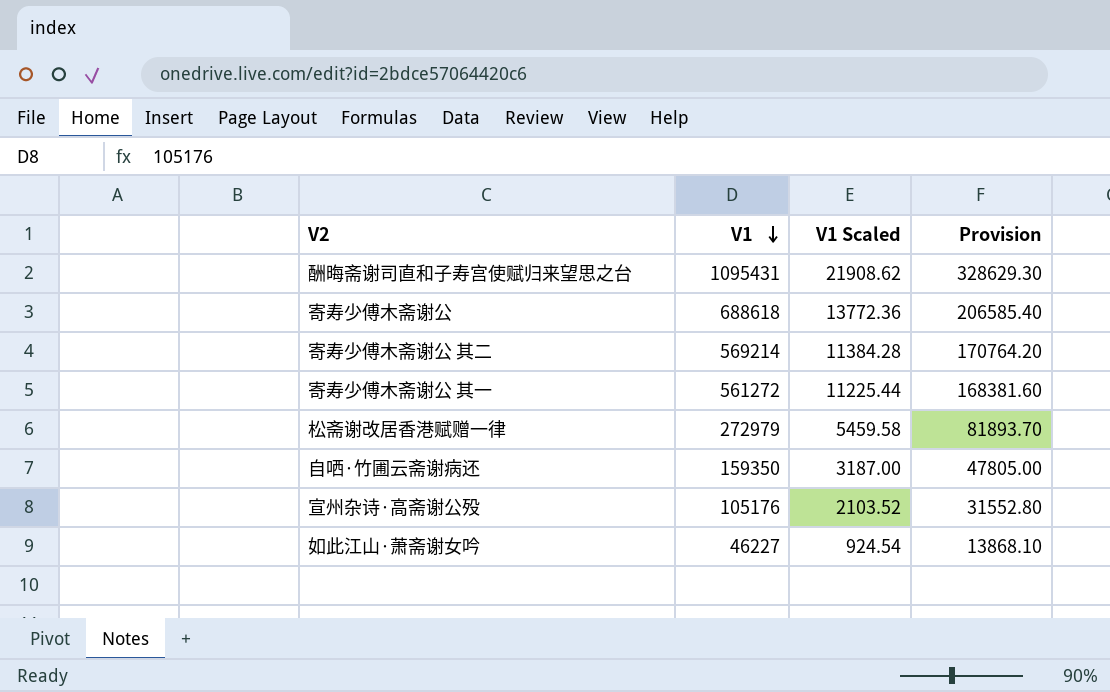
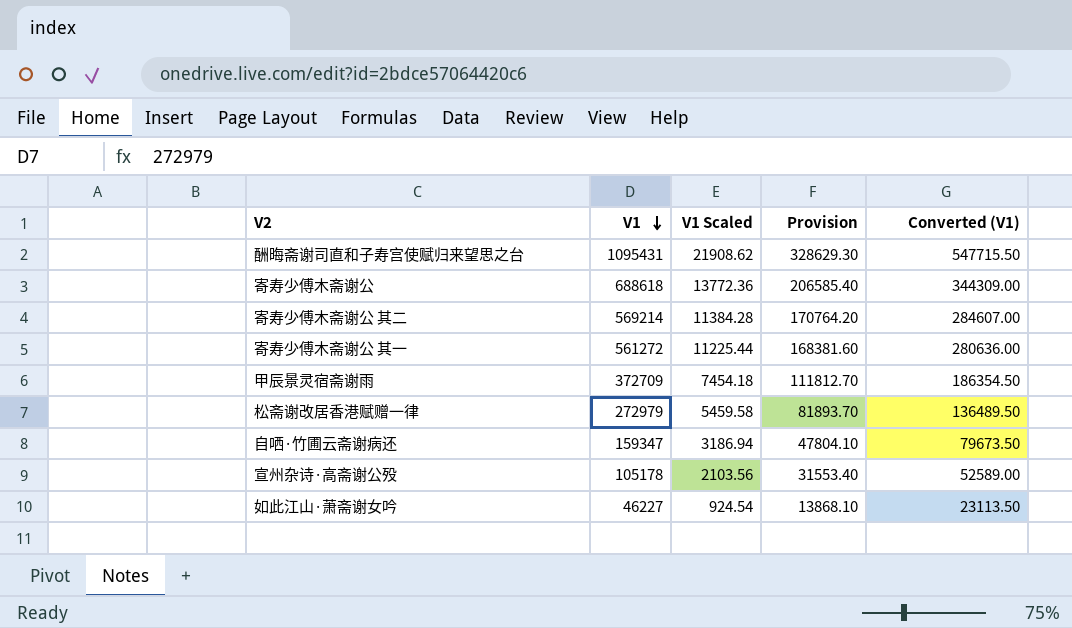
column Converted (V1) | formula: none -> [V1] * 0.5
row 甲辰景灵宿斋谢雨: none -> 372709 | 7454.18 | 111812.70 | 186354.50
自哂·竹圃云斋谢病还 | V1: 159350 -> 159347
自哂·竹圃云斋谢病还 | V1 Scaled: 3187.00 -> 3186.94
自哂·竹圃云斋谢病还 | Provision: 47805.00 -> 47804.10
宣州杂诗·高斋谢公殁 | V1: 105176 -> 105178
宣州杂诗·高斋谢公殁 | V1 Scaled: 2103.52 -> 2103.56
宣州杂诗·高斋谢公殁 | Provision: 31552.80 -> 31553.40

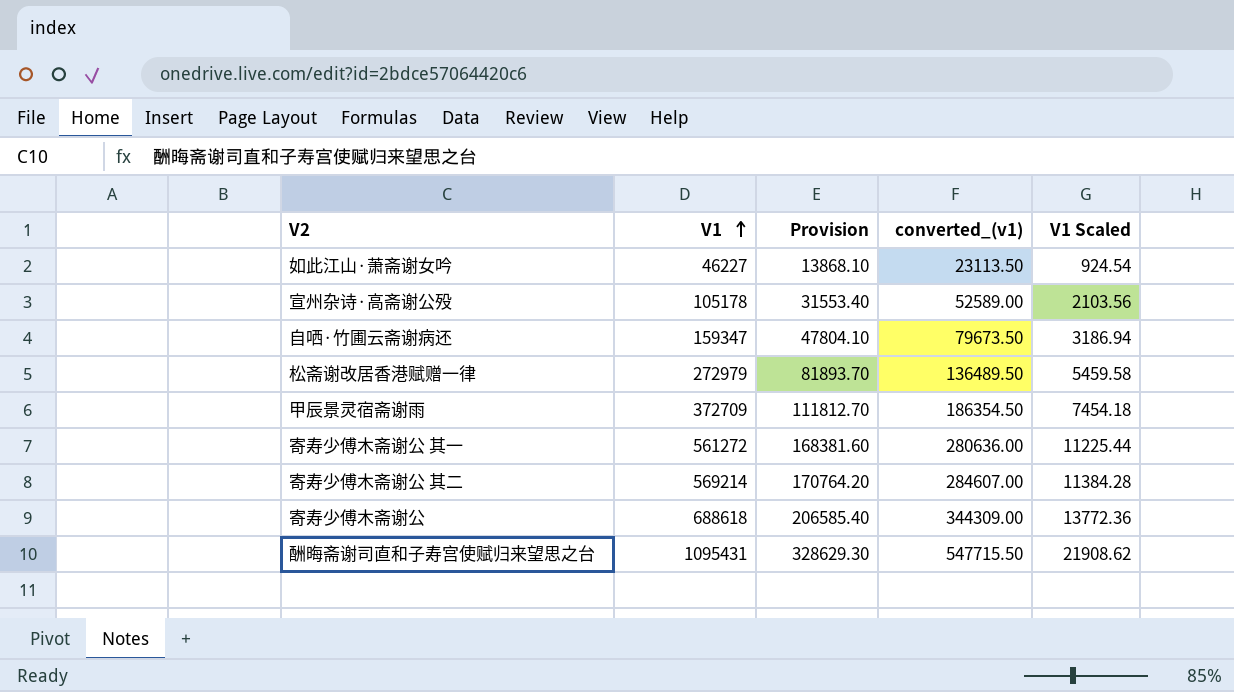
row order: V1 descending -> V1 ascending
column name: Converted (V1) -> converted_(v1)
column V1 Scaled | position: 3 -> 5

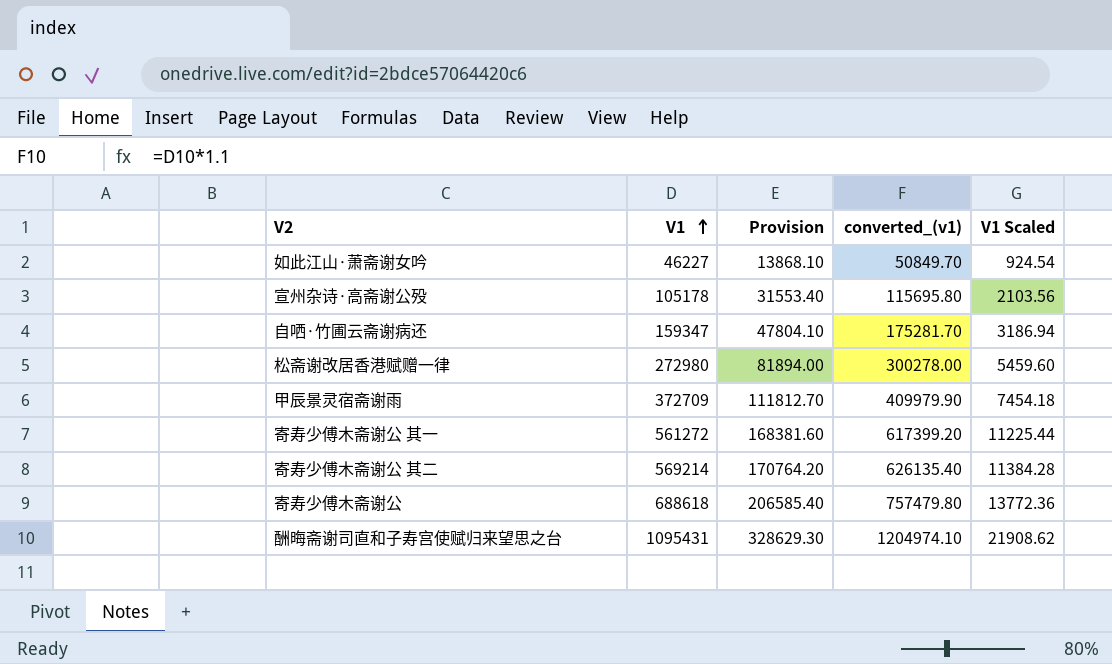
column converted_(v1) | formula: [V1] * 0.5 -> [V1] * 1.1
松斋谢改居香港赋赠一律 | V1: 272979 -> 272980
松斋谢改居香港赋赠一律 | Provision: 81893.70 -> 81894.00
松斋谢改居香港赋赠一律 | V1 Scaled: 5459.58 -> 5459.60

